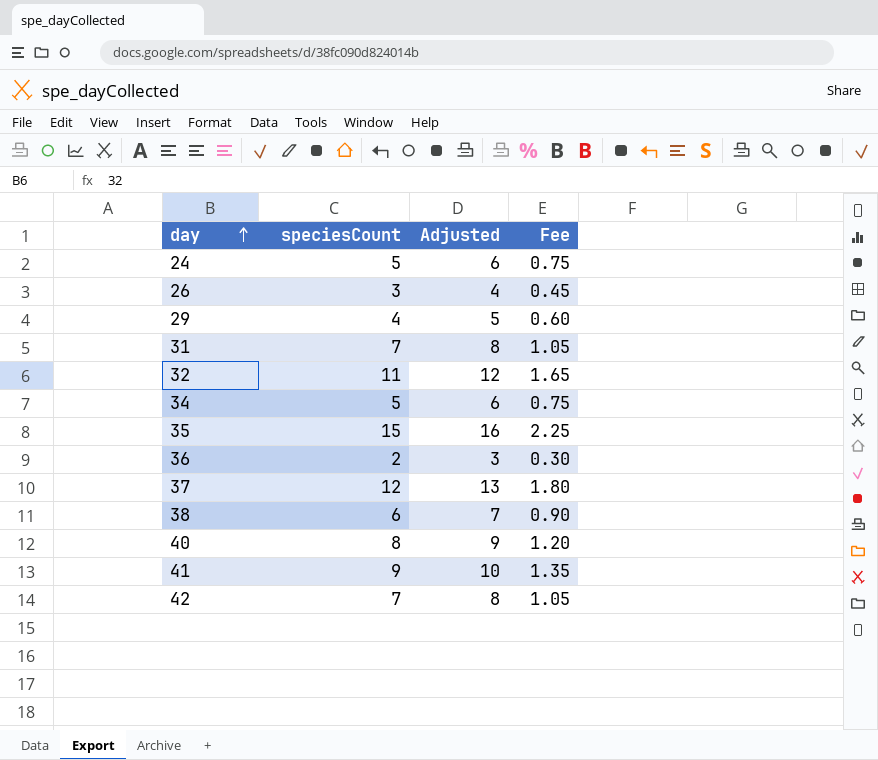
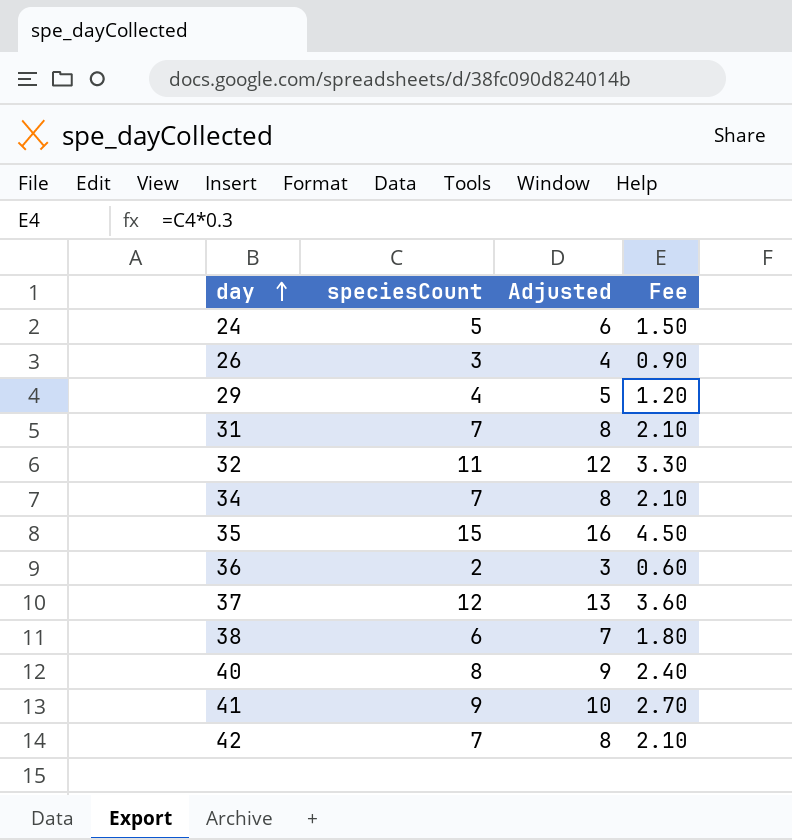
column Fee | formula: [speciesCount] * 0.15 -> [speciesCount] * 0.3
34 | speciesCount: 5 -> 7
34 | Adjusted: 6 -> 8

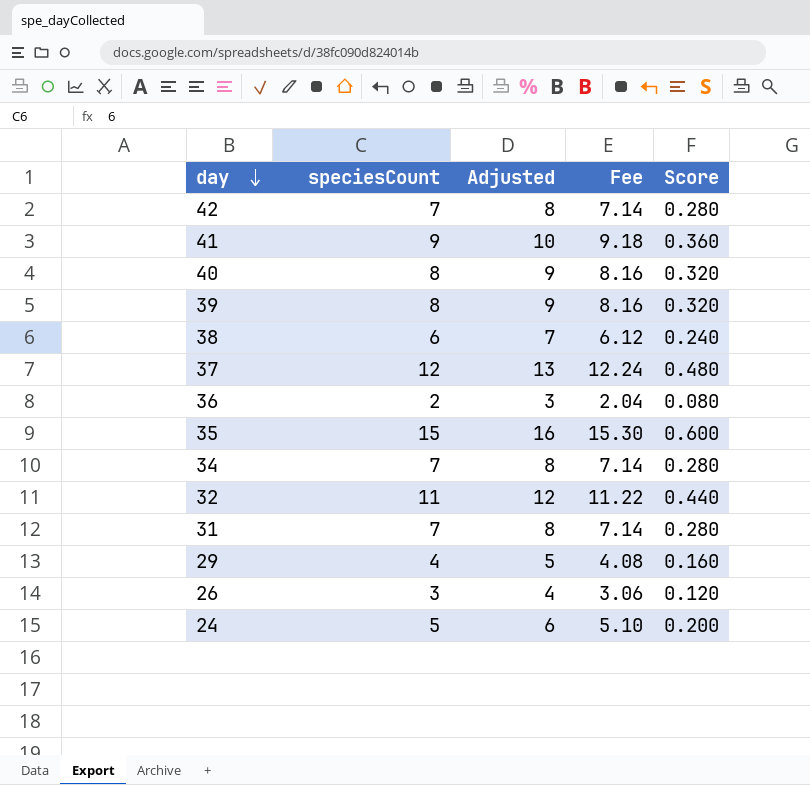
row order: day ascending -> day descending
column Fee | formula: [speciesCount] * 0.3 -> [speciesCount] * 1.02
column Score | formula: none -> [speciesCount] * 0.04
row 39: none -> 8 | 9 | 8.16 | 0.320

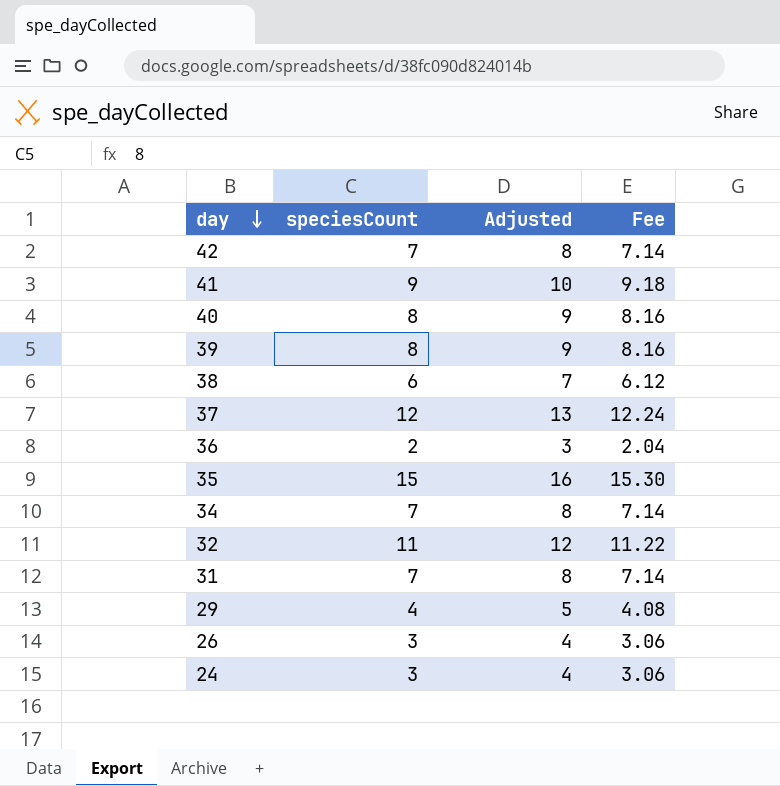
column Score | formula: [speciesCount] * 0.04 -> none
24 | speciesCount: 5 -> 3
24 | Adjusted: 6 -> 4
24 | Fee: 5.10 -> 3.06

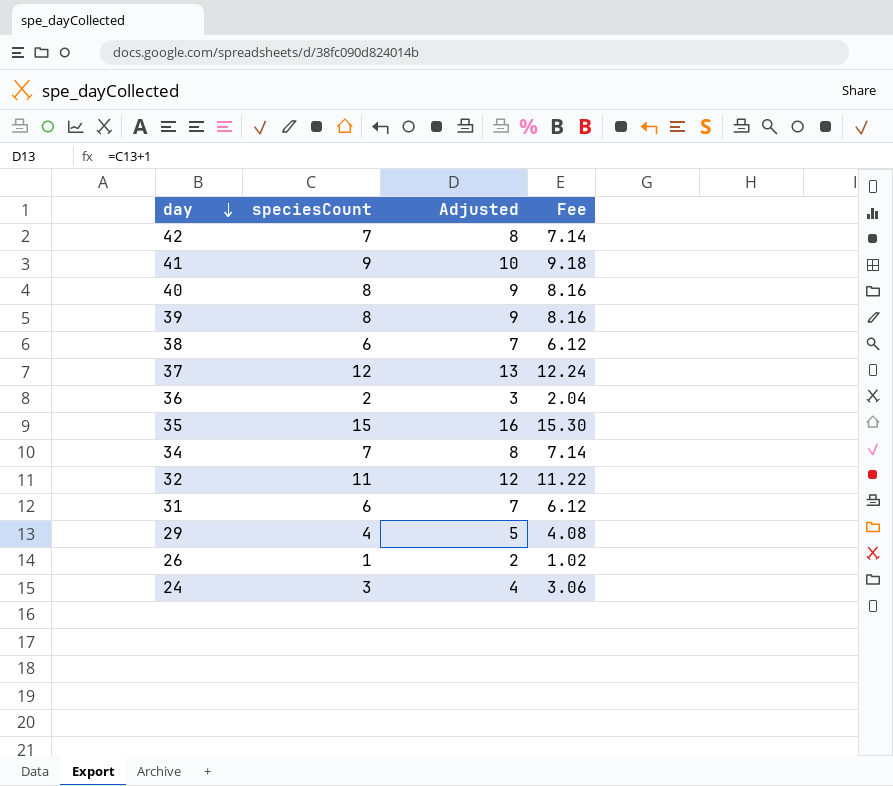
31 | speciesCount: 7 -> 6
31 | Adjusted: 8 -> 7
31 | Fee: 7.14 -> 6.12
26 | speciesCount: 3 -> 1
26 | Adjusted: 4 -> 2
26 | Fee: 3.06 -> 1.02

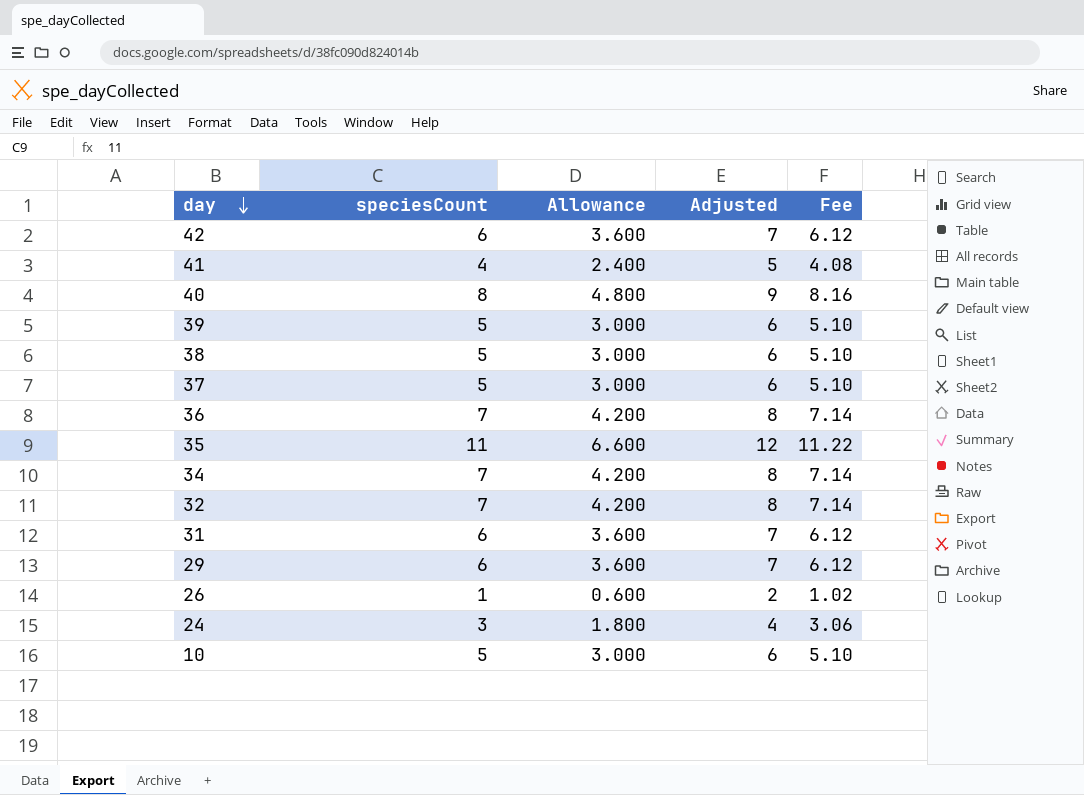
column Allowance | formula: none -> [speciesCount] * 0.6
42 | speciesCount: 7 -> 6
42 | Adjusted: 8 -> 7
42 | Fee: 7.14 -> 6.12
41 | speciesCount: 9 -> 4
41 | Adjusted: 10 -> 5
41 | Fee: 9.18 -> 4.08
39 | speciesCount: 8 -> 5
39 | Adjusted: 9 -> 6
39 | Fee: 8.16 -> 5.10
38 | speciesCount: 6 -> 5
38 | Adjusted: 7 -> 6
38 | Fee: 6.12 -> 5.10
37 | speciesCount: 12 -> 5
37 | Adjusted: 13 -> 6
37 | Fee: 12.24 -> 5.10
36 | speciesCount: 2 -> 7
36 | Adjusted: 3 -> 8
36 | Fee: 2.04 -> 7.14
35 | speciesCount: 15 -> 11
35 | Adjusted: 16 -> 12
35 | Fee: 15.30 -> 11.22
32 | speciesCount: 11 -> 7
32 | Adjusted: 12 -> 8
32 | Fee: 11.22 -> 7.14
29 | speciesCount: 4 -> 6
29 | Adjusted: 5 -> 7
29 | Fee: 4.08 -> 6.12
row 10: none -> 5 | 3.000 | 6 | 5.10

